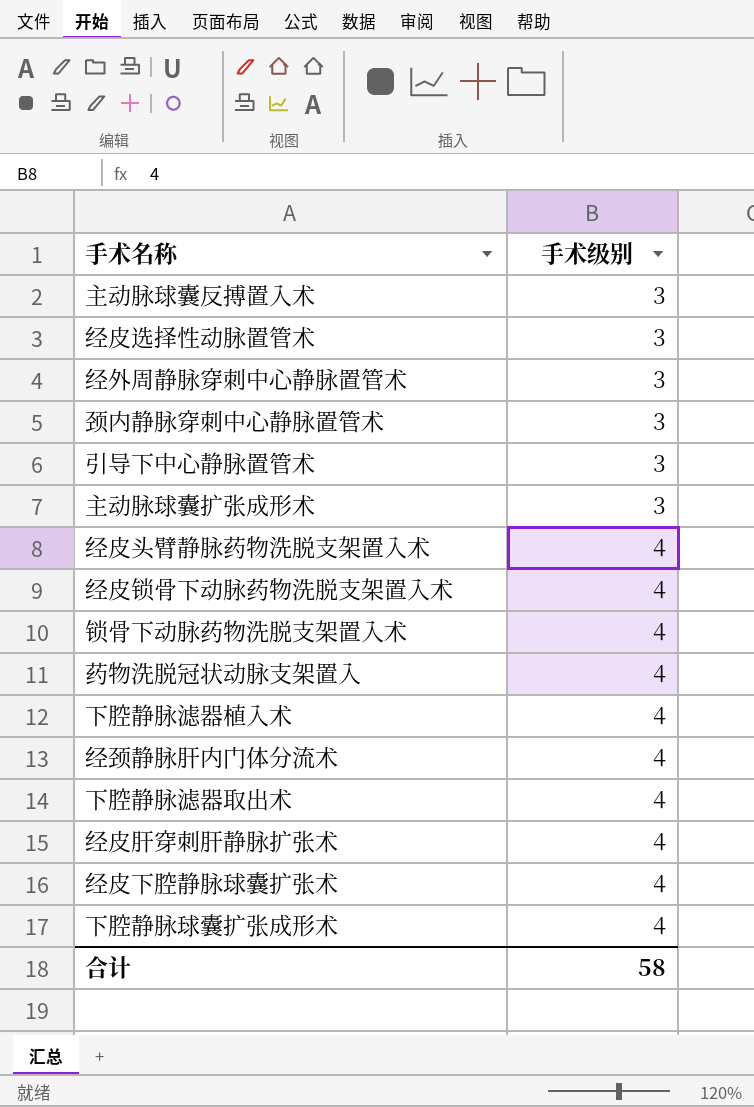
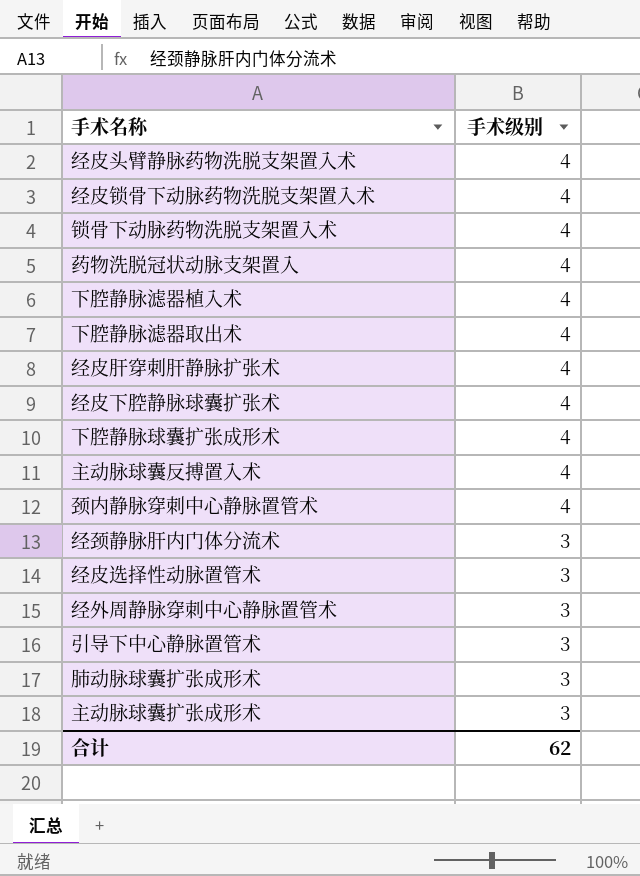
row order: 手术级别 ascending -> 手术级别 descending
主动脉球囊反搏置入术 | 手术级别: 3 -> 4
颈内静脉穿刺中心静脉置管术 | 手术级别: 3 -> 4
经颈静脉肝内门体分流术 | 手术级别: 4 -> 3
row 肺动脉球囊扩张成形术: none -> 3
合计 | 手术级别: 58 -> 62

